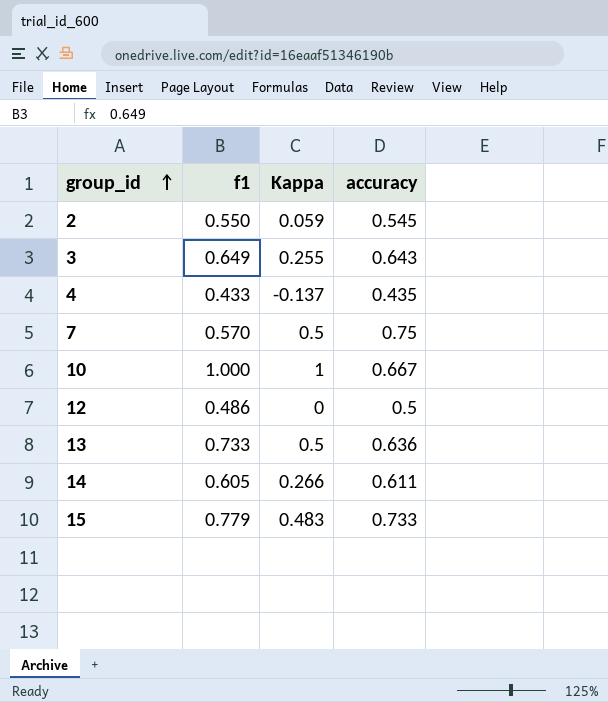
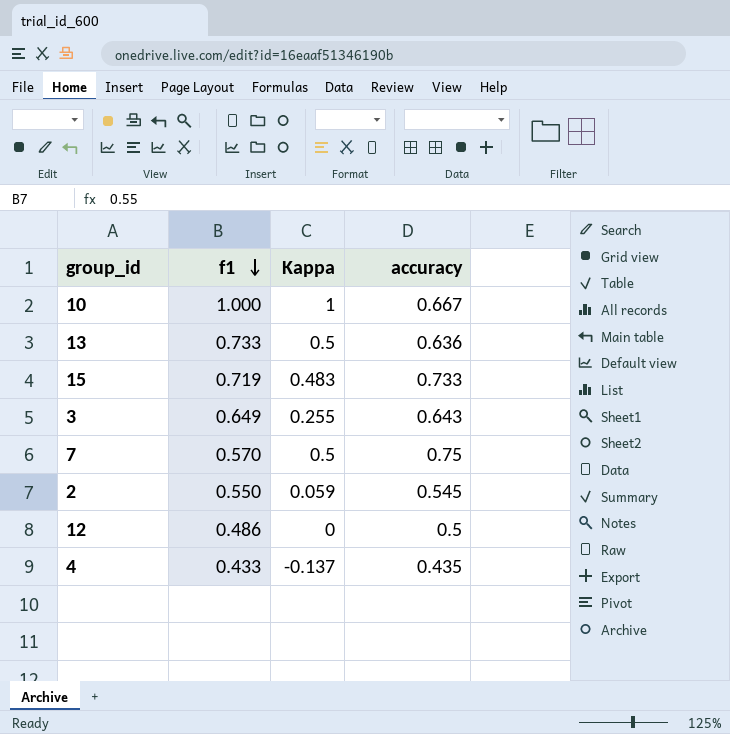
row order: group_id ascending -> f1 descending
row 14: 0.605 | 0.266 | 0.611 -> none
15 | f1: 0.779 -> 0.719

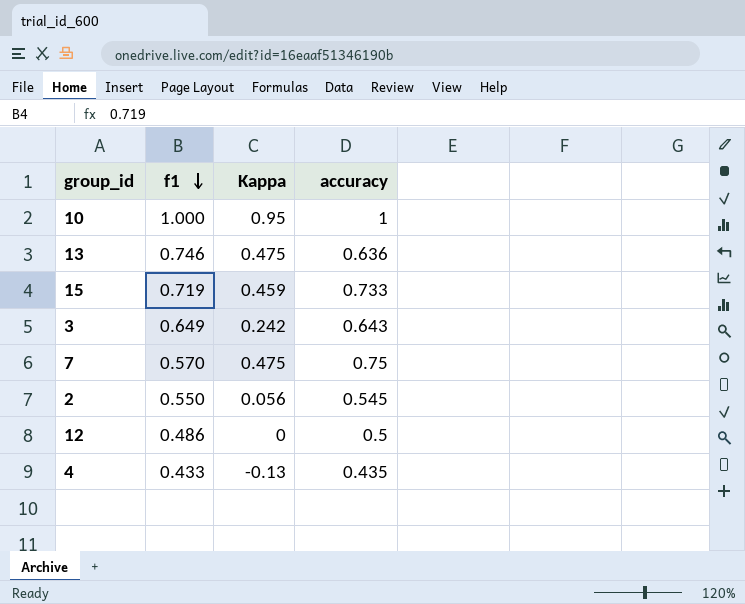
10 | Kappa: 1 -> 0.95
10 | accuracy: 0.667 -> 1
13 | f1: 0.733 -> 0.746
13 | Kappa: 0.5 -> 0.475
15 | Kappa: 0.483 -> 0.459
3 | Kappa: 0.255 -> 0.242
7 | Kappa: 0.5 -> 0.475
2 | Kappa: 0.059 -> 0.056
4 | Kappa: -0.137 -> -0.13

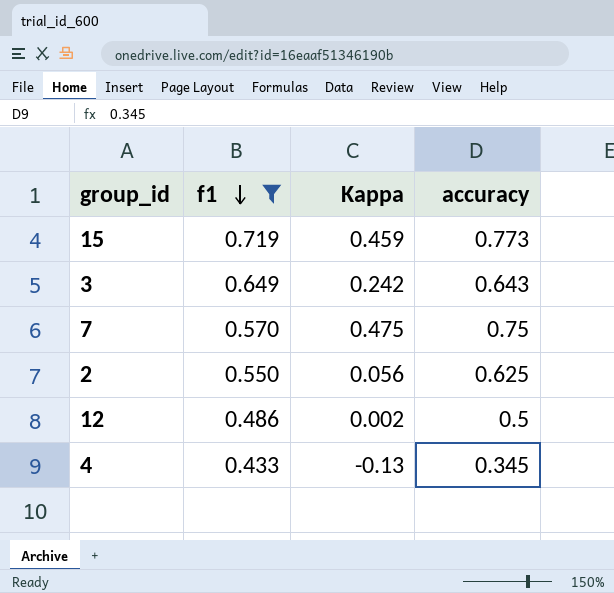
filter: none -> f1 <= 0.719
15 | accuracy: 0.733 -> 0.773
2 | accuracy: 0.545 -> 0.625
12 | Kappa: 0 -> 0.002
4 | accuracy: 0.435 -> 0.345

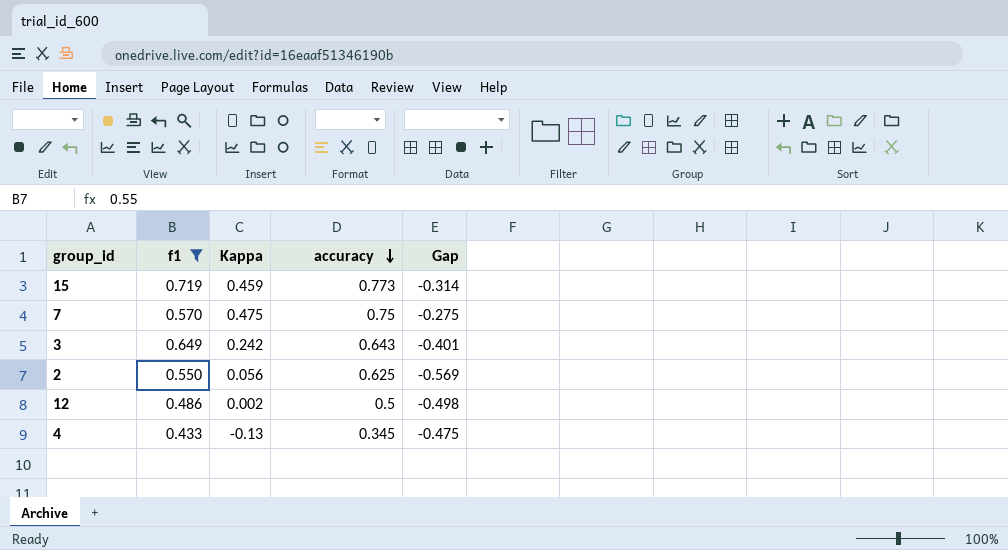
row order: f1 descending -> accuracy descending
column Gap | formula: none -> [Kappa] - [accuracy]

